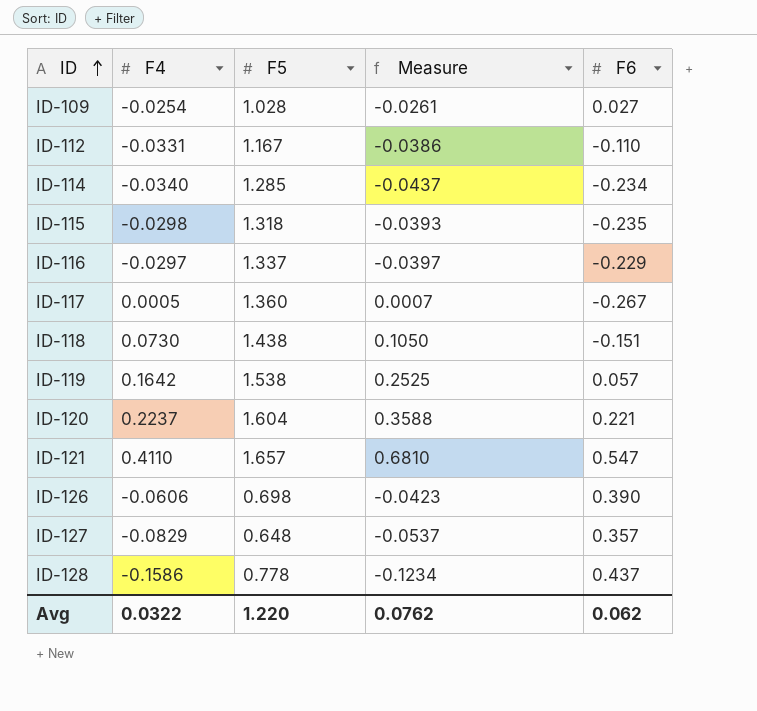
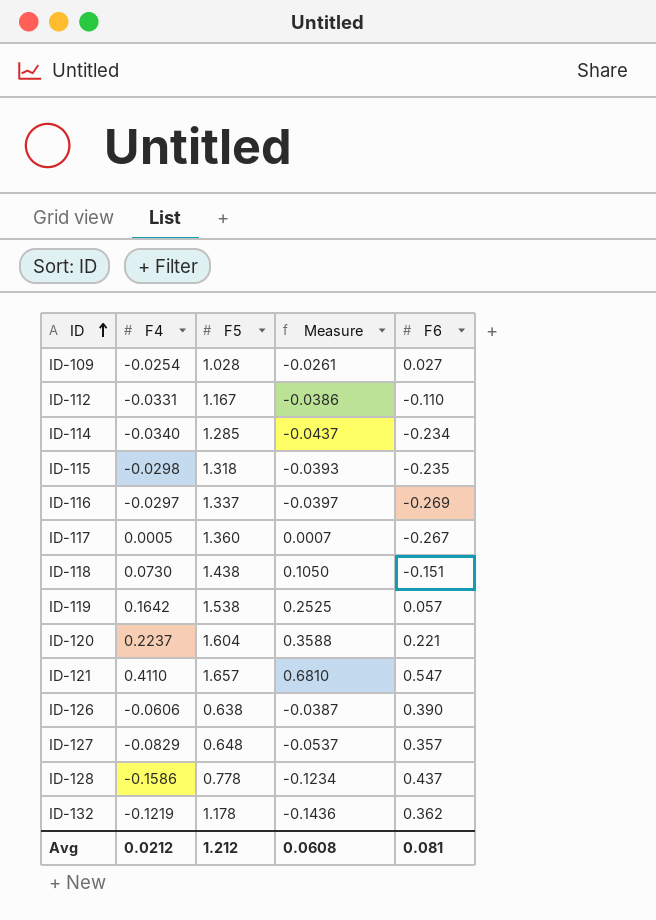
ID-116 | F6: -0.229 -> -0.269
ID-126 | F5: 0.698 -> 0.638
ID-126 | Measure: -0.0423 -> -0.0387
row ID-132: none -> -0.1219 | 1.178 | -0.1436 | 0.362
Avg | F4: 0.0322 -> 0.0212
Avg | F5: 1.220 -> 1.212
Avg | Measure: 0.0762 -> 0.0608
Avg | F6: 0.062 -> 0.081

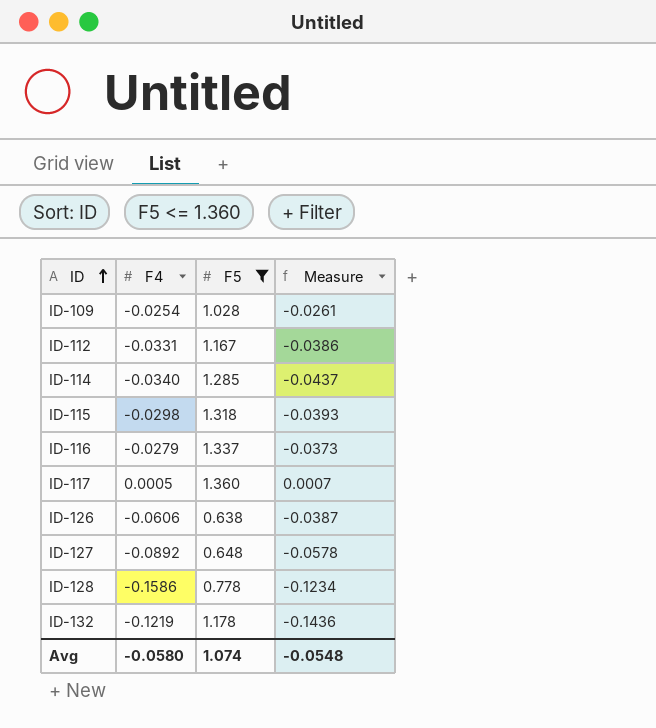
filter: none -> F5 <= 1.360
column F6 | position: 5 -> none
ID-116 | F4: -0.0297 -> -0.0279
ID-116 | Measure: -0.0397 -> -0.0373
ID-127 | F4: -0.0829 -> -0.0892
ID-127 | Measure: -0.0537 -> -0.0578
Avg | F4: 0.0212 -> -0.0580
Avg | F5: 1.212 -> 1.074
Avg | Measure: 0.0608 -> -0.0548

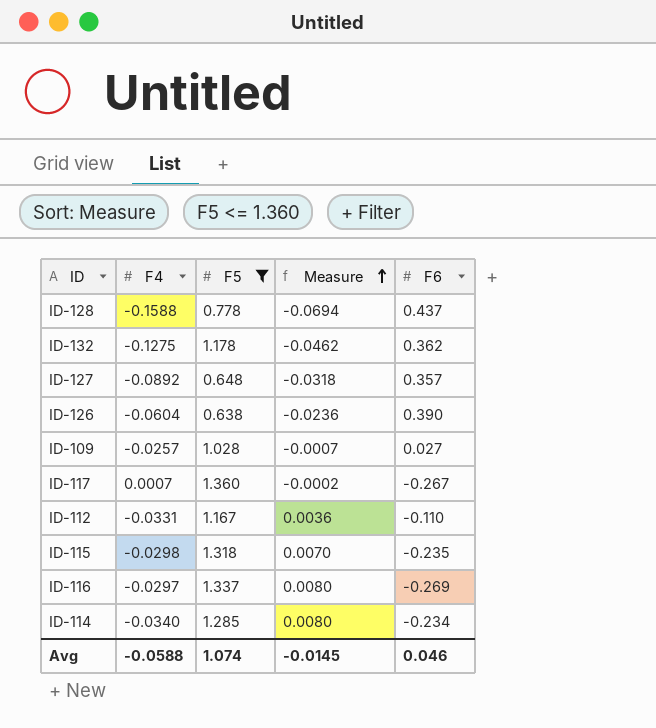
row order: ID ascending -> Measure ascending
column Measure | formula: [F4] * [F5] -> [F4] * [F6]
column F6 | position: none -> 5
ID-128 | F4: -0.1586 -> -0.1588
ID-132 | F4: -0.1219 -> -0.1275
ID-126 | F4: -0.0606 -> -0.0604
ID-109 | F4: -0.0254 -> -0.0257
ID-117 | F4: 0.0005 -> 0.0007
ID-116 | F4: -0.0279 -> -0.0297
Avg | F4: -0.0580 -> -0.0588
Avg | Measure: -0.0548 -> -0.0145

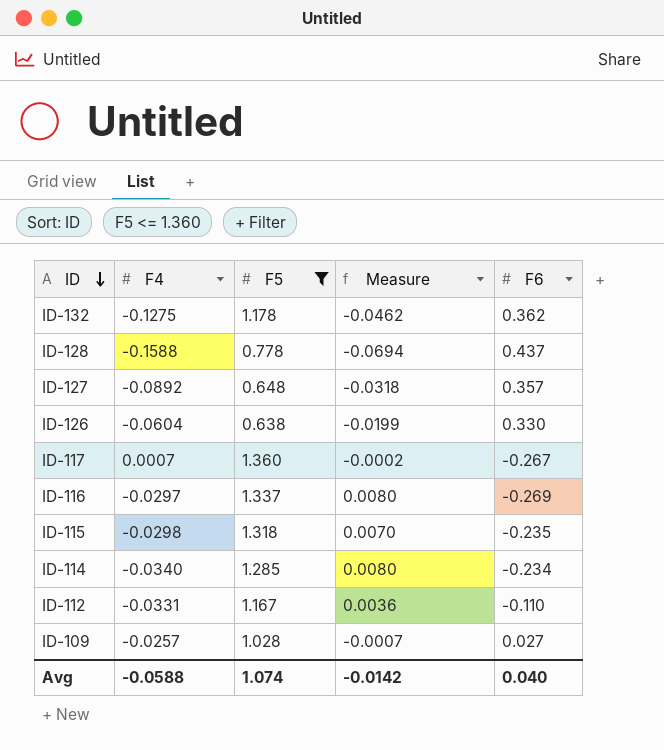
row order: Measure ascending -> ID descending
ID-126 | Measure: -0.0236 -> -0.0199
ID-126 | F6: 0.390 -> 0.330
Avg | Measure: -0.0145 -> -0.0142
Avg | F6: 0.046 -> 0.040

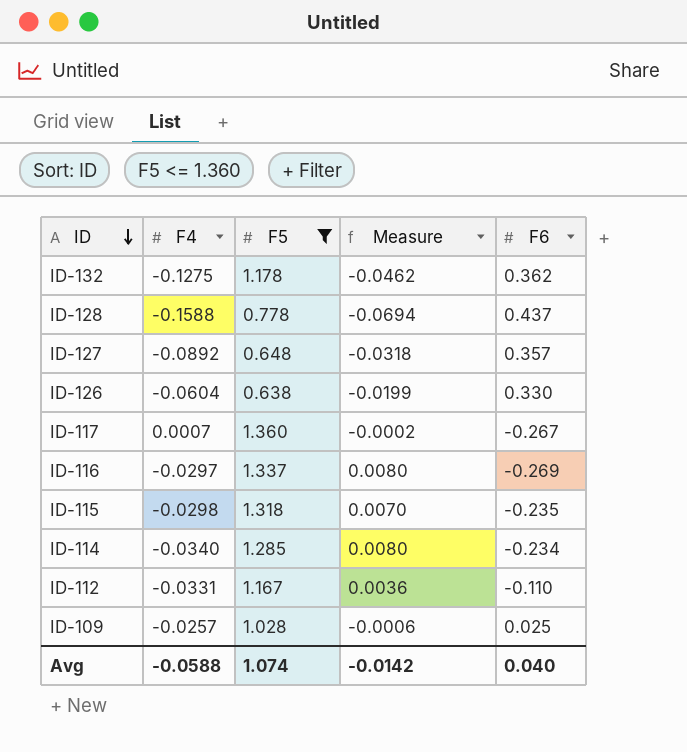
ID-109 | Measure: -0.0007 -> -0.0006
ID-109 | F6: 0.027 -> 0.025

